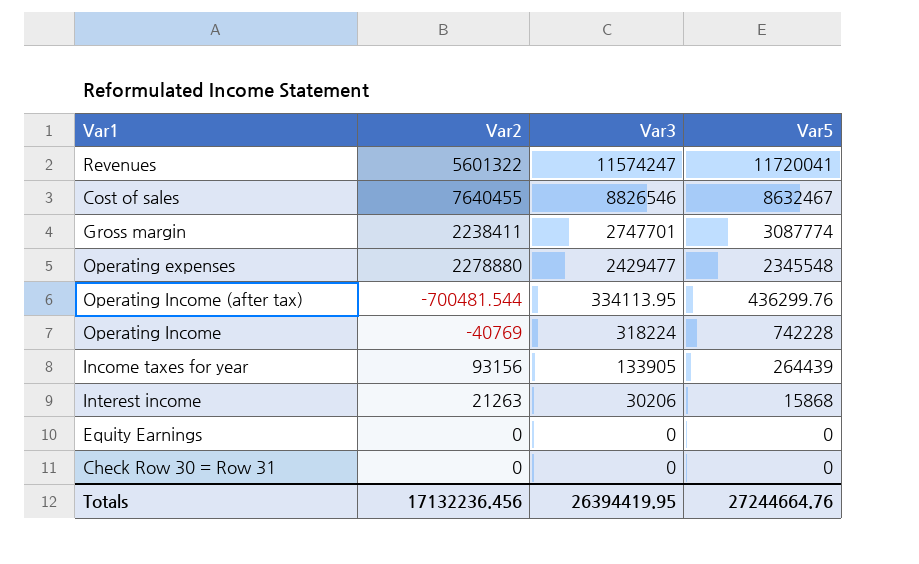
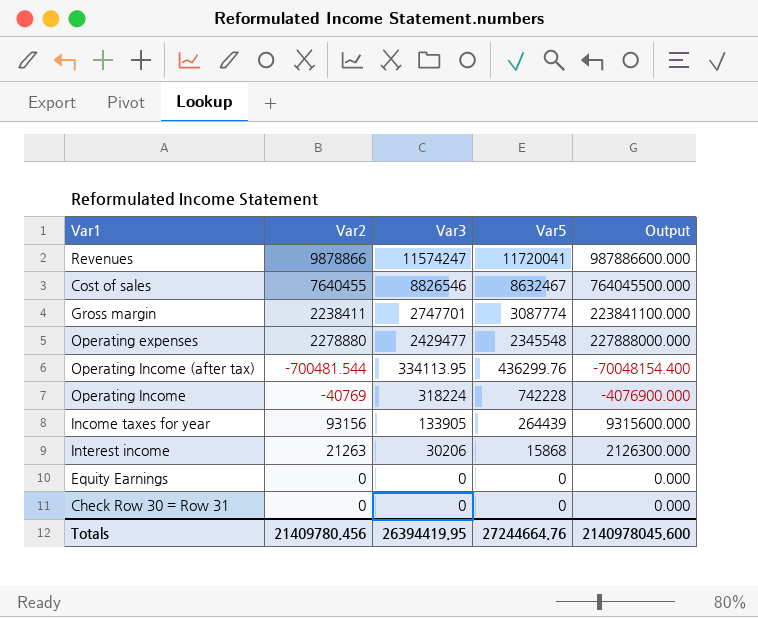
column Output | formula: none -> [Var2] * 100
Revenues | Var2: 5601322 -> 9878866
Totals | Var2: 17132236.456 -> 21409780.456

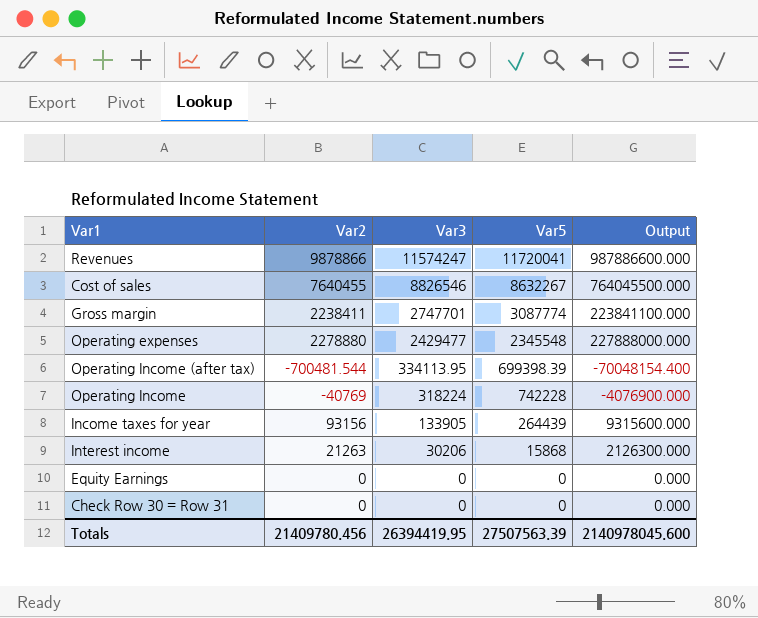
Cost of sales | Var5: 8632467 -> 8632267
Operating Income (after tax) | Var5: 436299.76 -> 699398.39
Totals | Var5: 27244664.76 -> 27507563.39

